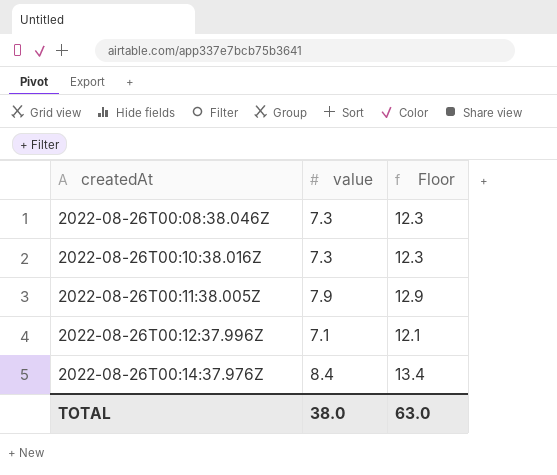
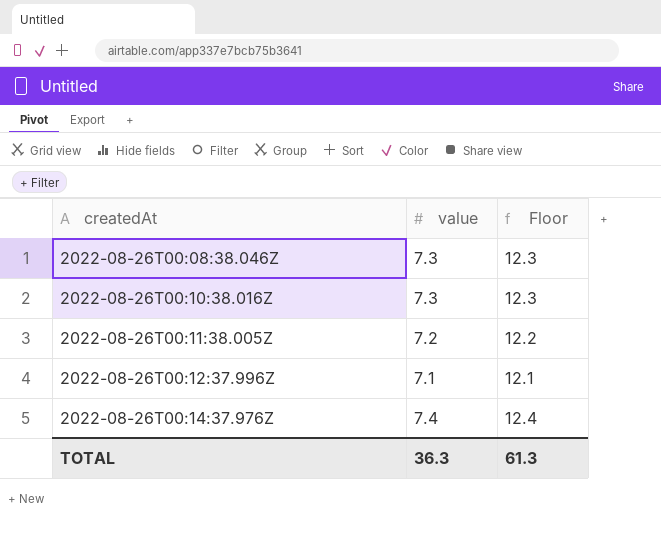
2022-08-26T00:11:38.005Z | value: 7.9 -> 7.2
2022-08-26T00:11:38.005Z | Floor: 12.9 -> 12.2
2022-08-26T00:14:37.976Z | value: 8.4 -> 7.4
2022-08-26T00:14:37.976Z | Floor: 13.4 -> 12.4
TOTAL | value: 38.0 -> 36.3
TOTAL | Floor: 63.0 -> 61.3

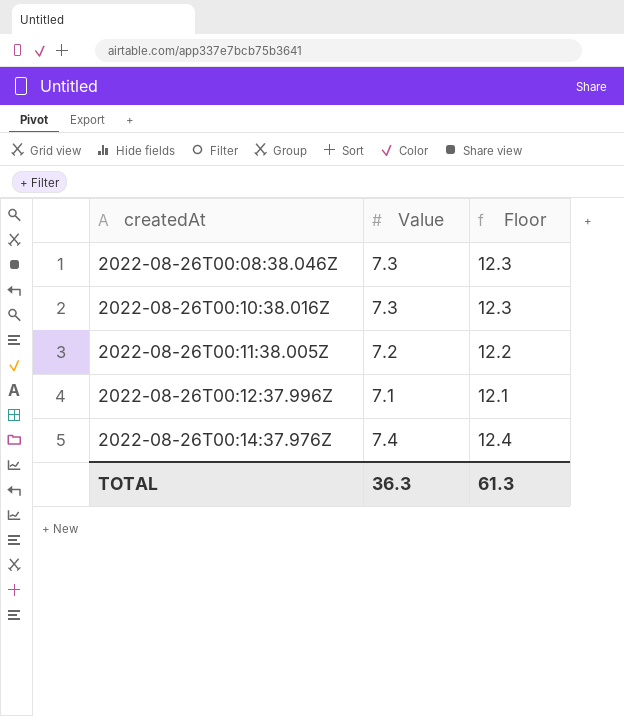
column name: value -> Value

